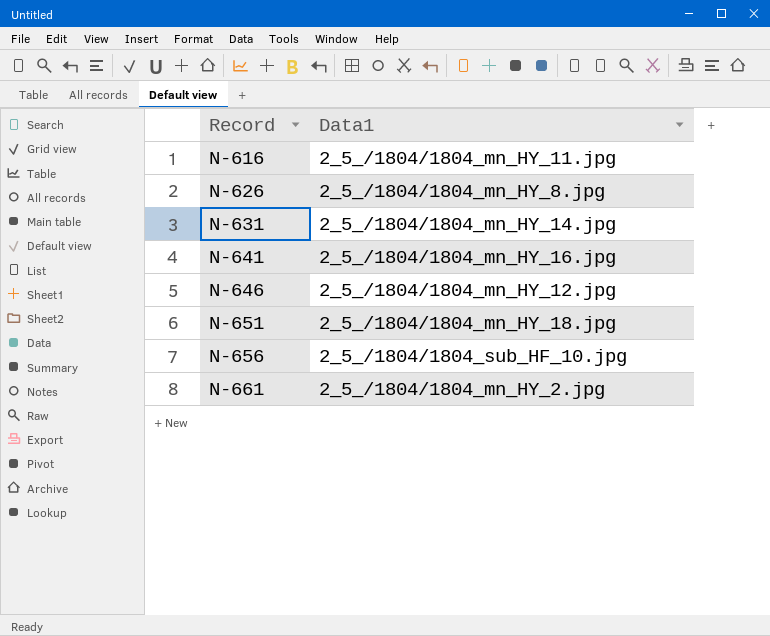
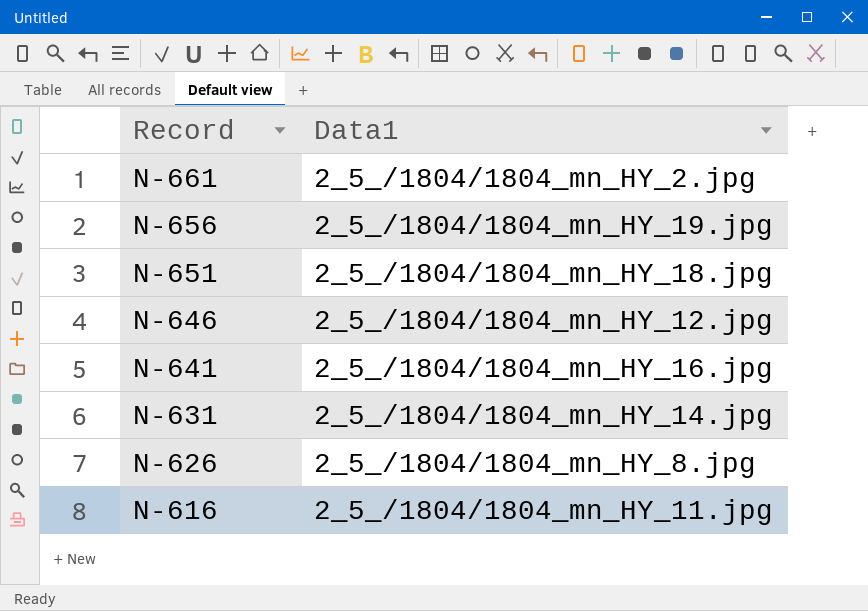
row order: Record ascending -> Record descending
N-656 | Data1: 2_5_/1804/1804_sub_HF_10.jpg -> 2_5_/1804/1804_mn_HY_19.jpg

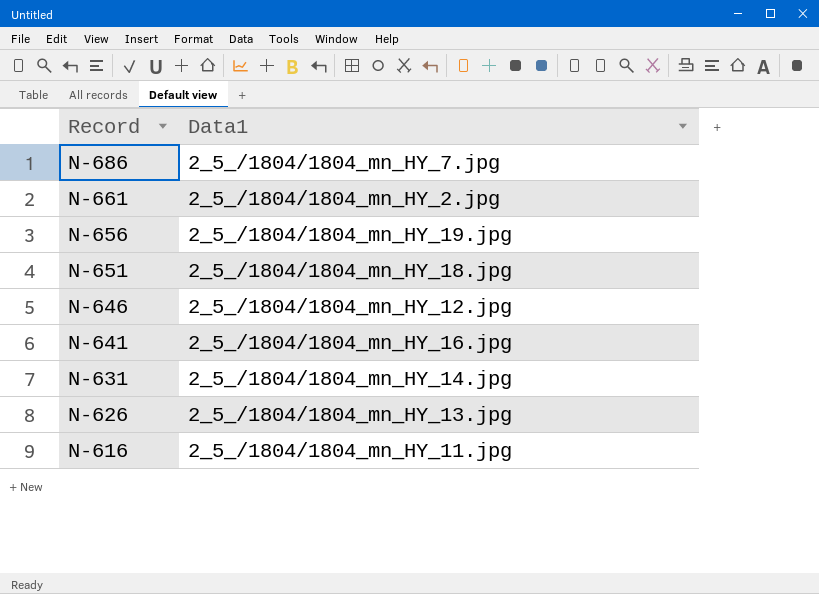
row N-686: none -> 2_5_/1804/1804_mn_HY_7.jpg
N-626 | Data1: 2_5_/1804/1804_mn_HY_8.jpg -> 2_5_/1804/1804_mn_HY_13.jpg

